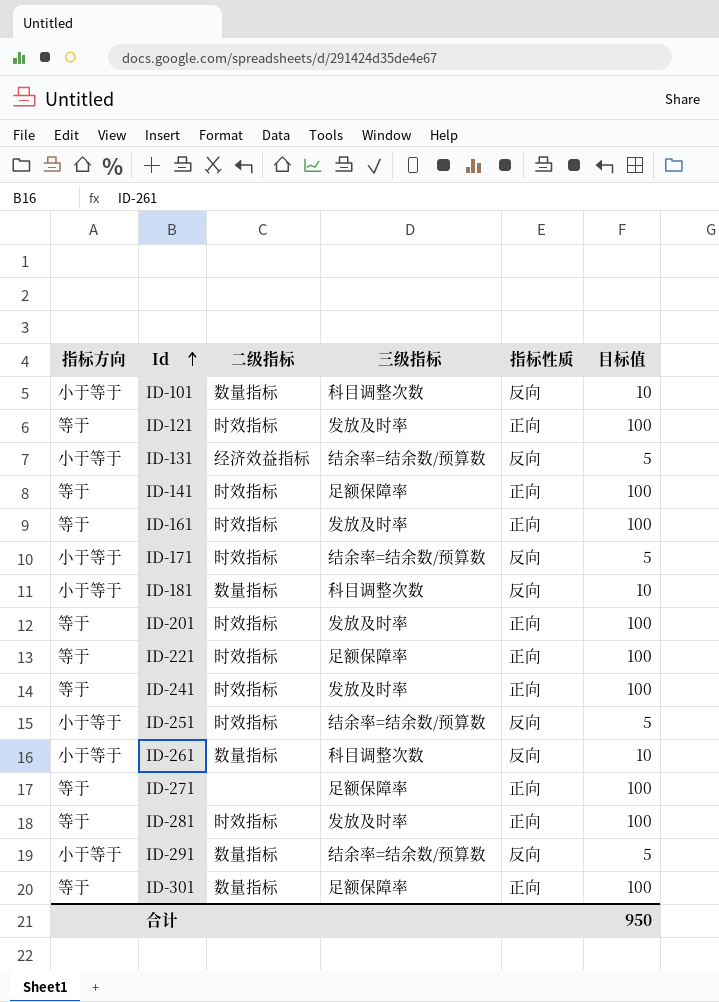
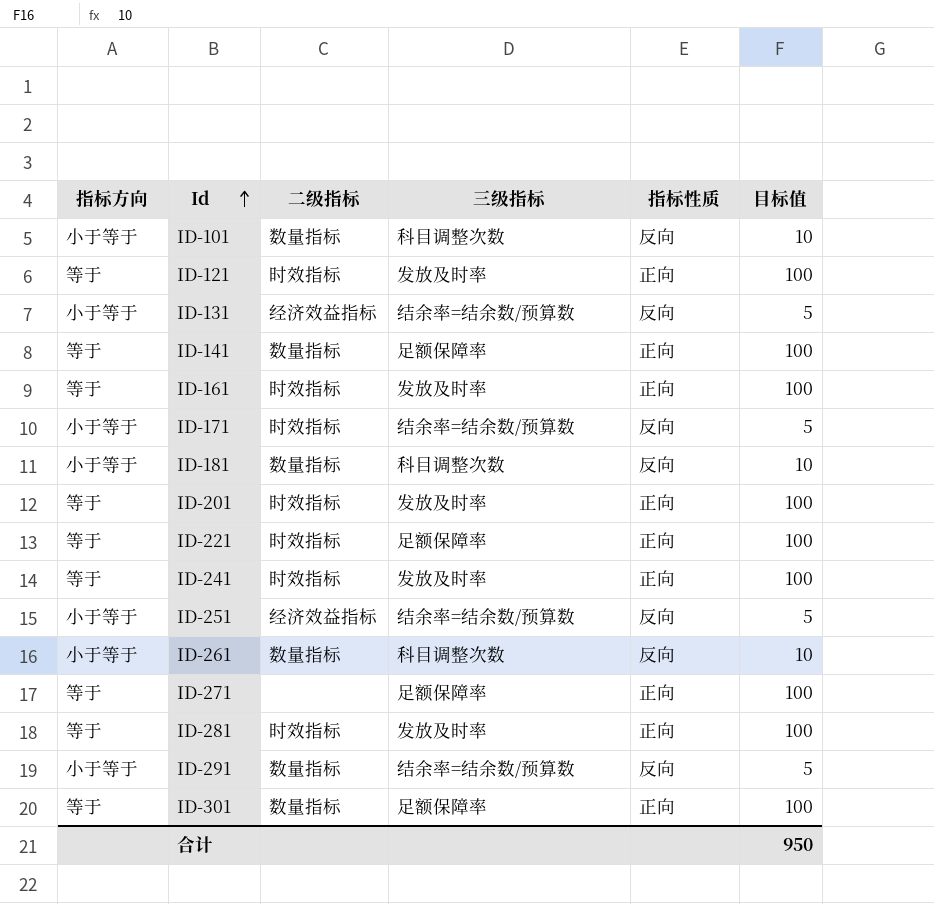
ID-141 | 二级指标: 时效指标 -> 数量指标
ID-251 | 二级指标: 时效指标 -> 经济效益指标

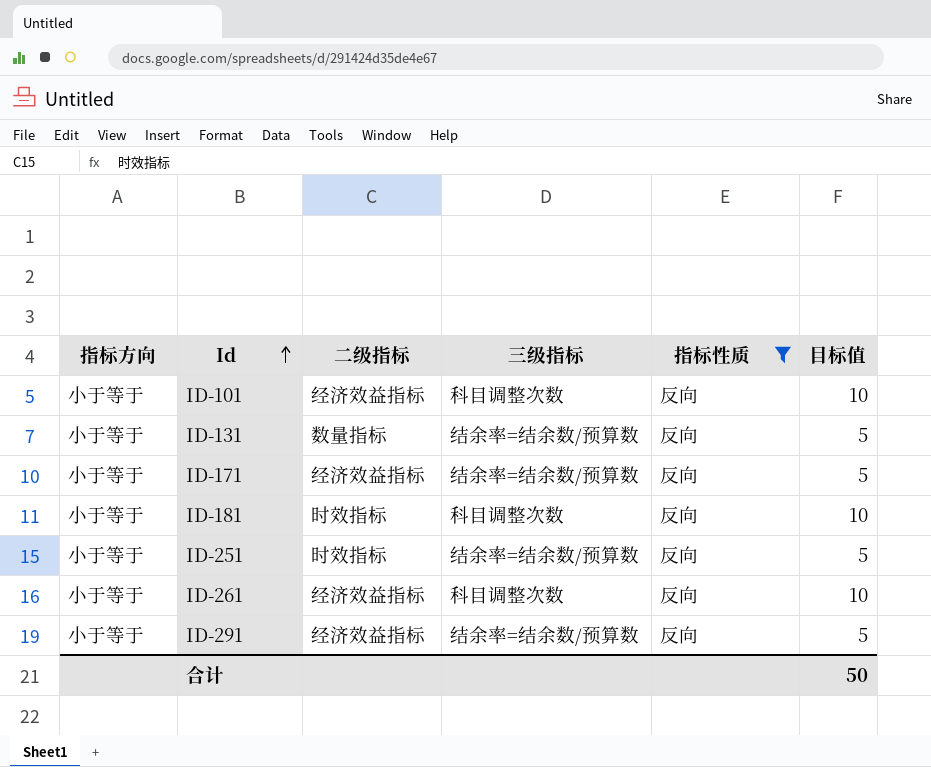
filter: none -> 指标性质 = 反向
ID-101 | 二级指标: 数量指标 -> 经济效益指标
ID-131 | 二级指标: 经济效益指标 -> 数量指标
ID-171 | 二级指标: 时效指标 -> 经济效益指标
ID-181 | 二级指标: 数量指标 -> 时效指标
ID-251 | 二级指标: 经济效益指标 -> 时效指标
ID-261 | 二级指标: 数量指标 -> 经济效益指标
ID-291 | 二级指标: 数量指标 -> 经济效益指标
合计 | 目标值: 950 -> 50

